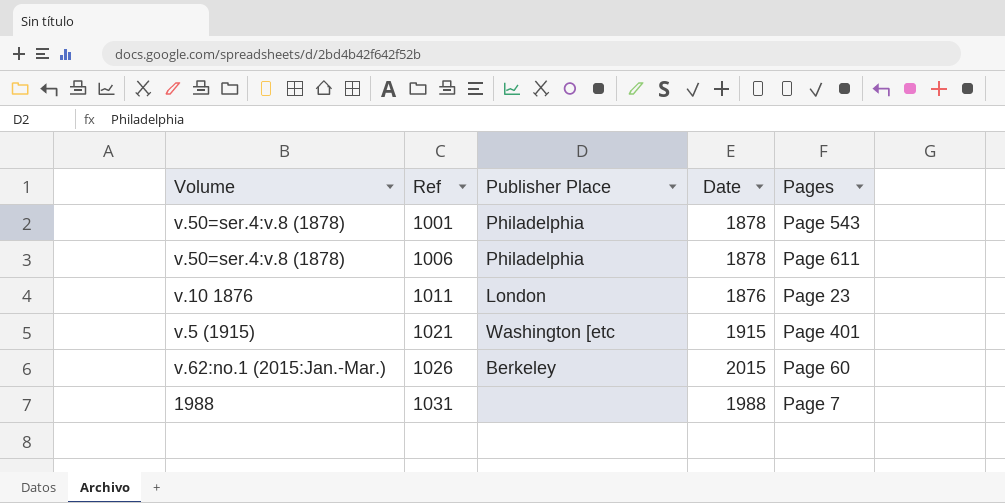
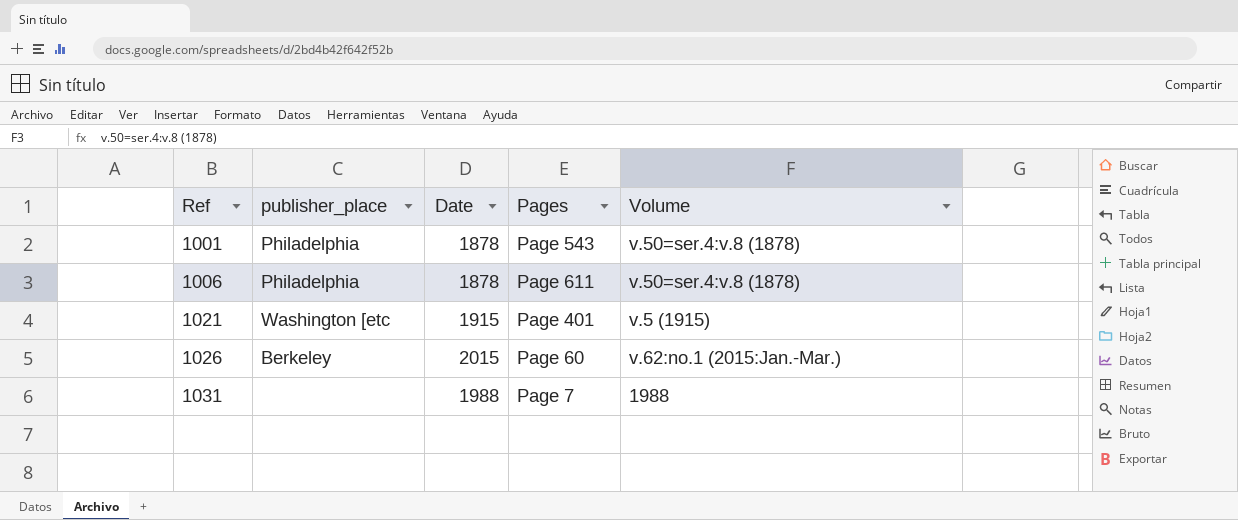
column name: Publisher Place -> publisher_place
column Volume | position: 1 -> 5
row 1011: v.10 1876 | London | 1876 | Page 23 -> none

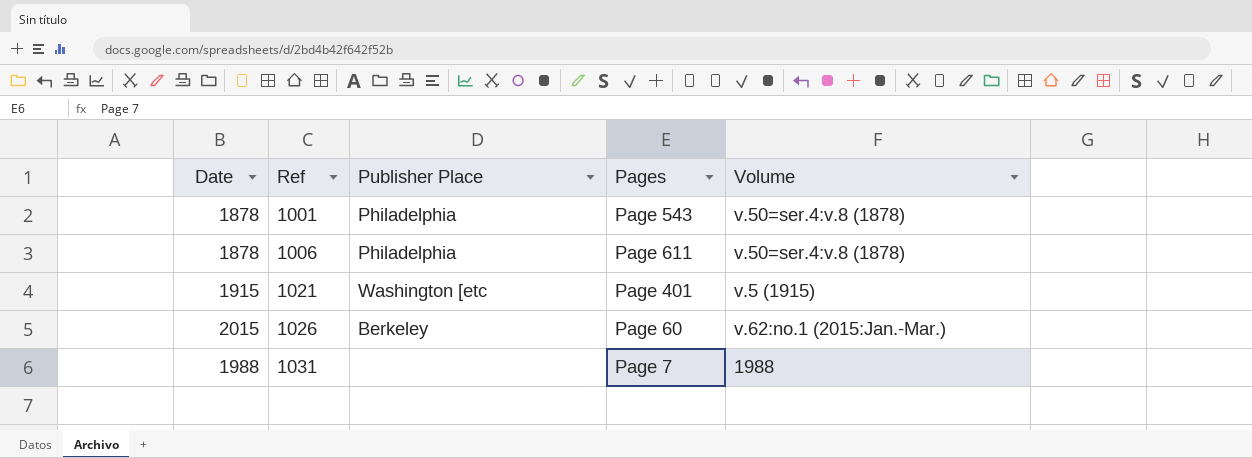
column Date | position: 3 -> 1
column name: publisher_place -> Publisher Place

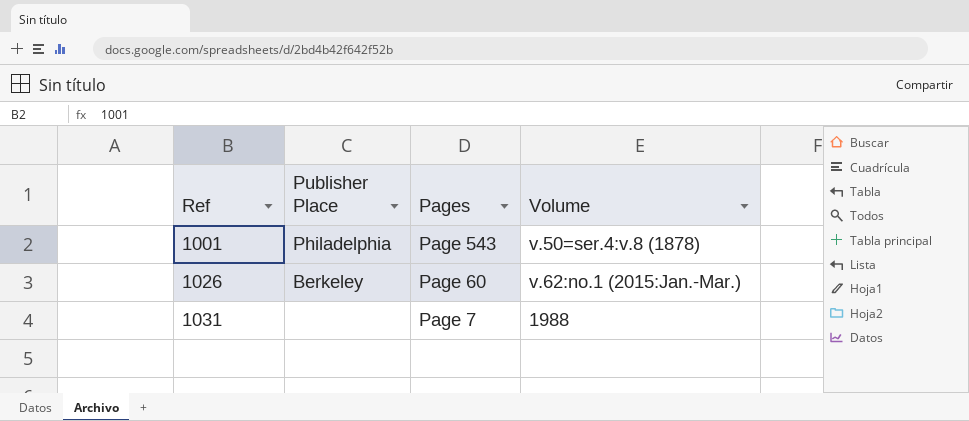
column Date | position: 1 -> none
row 1006: 1878 | Philadelphia | Page 611 | v.50=ser.4:v.8 (1878) -> none
row 1021: 1915 | Washington [etc | Page 401 | v.5 (1915) -> none

